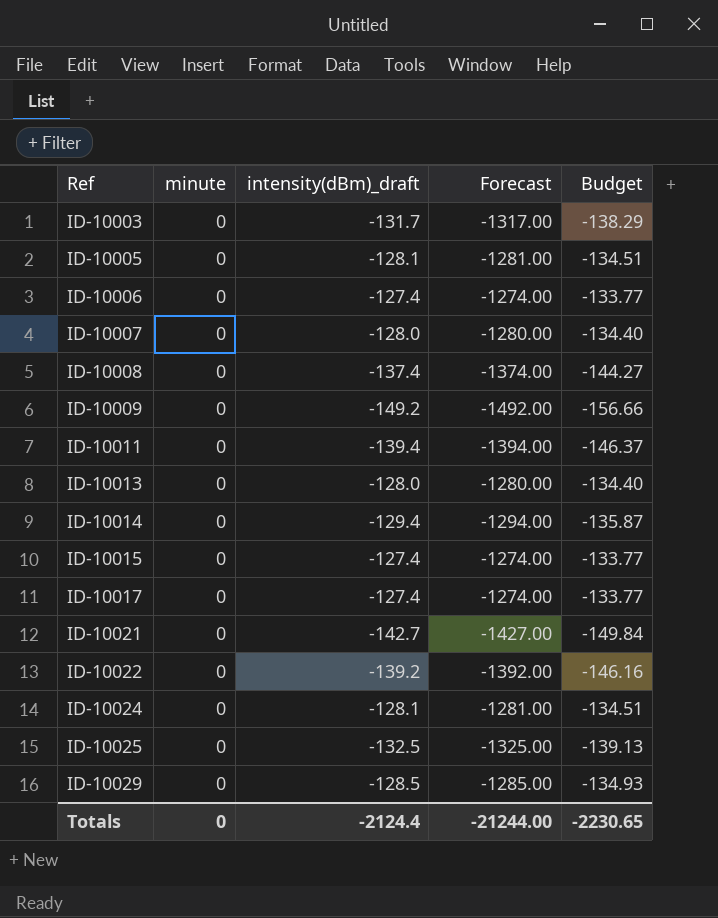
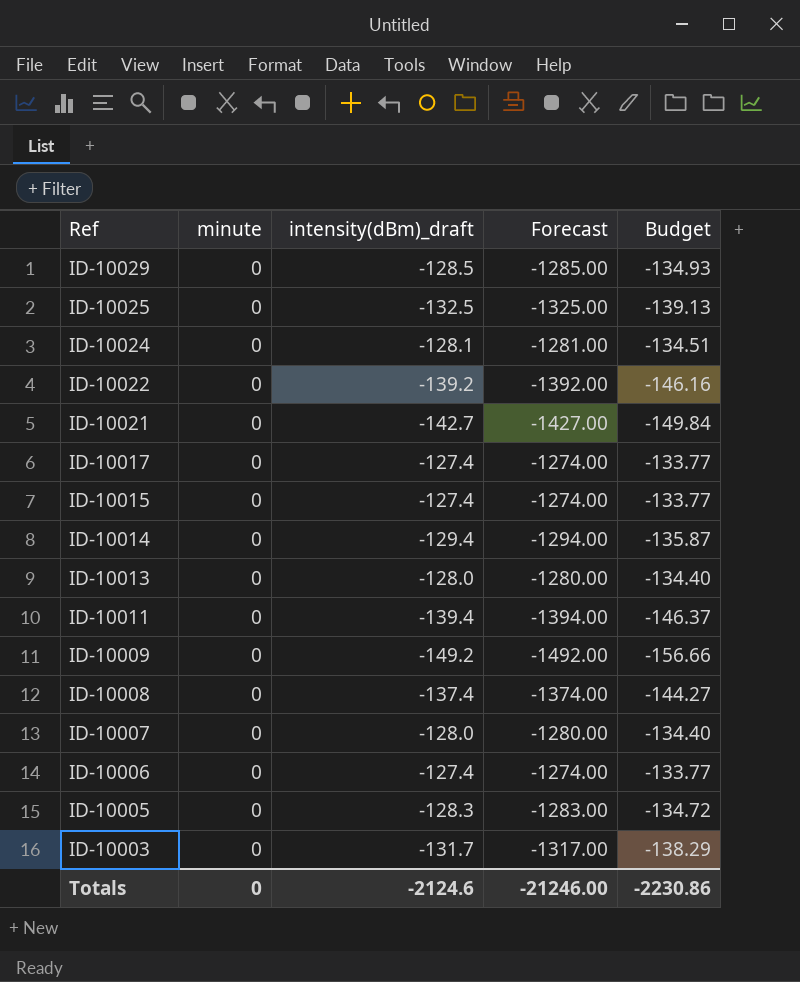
row order: Ref ascending -> Ref descending
ID-10005 | intensity(dBm)_draft: -128.1 -> -128.3
ID-10005 | Forecast: -1281.00 -> -1283.00
ID-10005 | Budget: -134.51 -> -134.72
Totals | intensity(dBm)_draft: -2124.4 -> -2124.6
Totals | Forecast: -21244.00 -> -21246.00
Totals | Budget: -2230.65 -> -2230.86

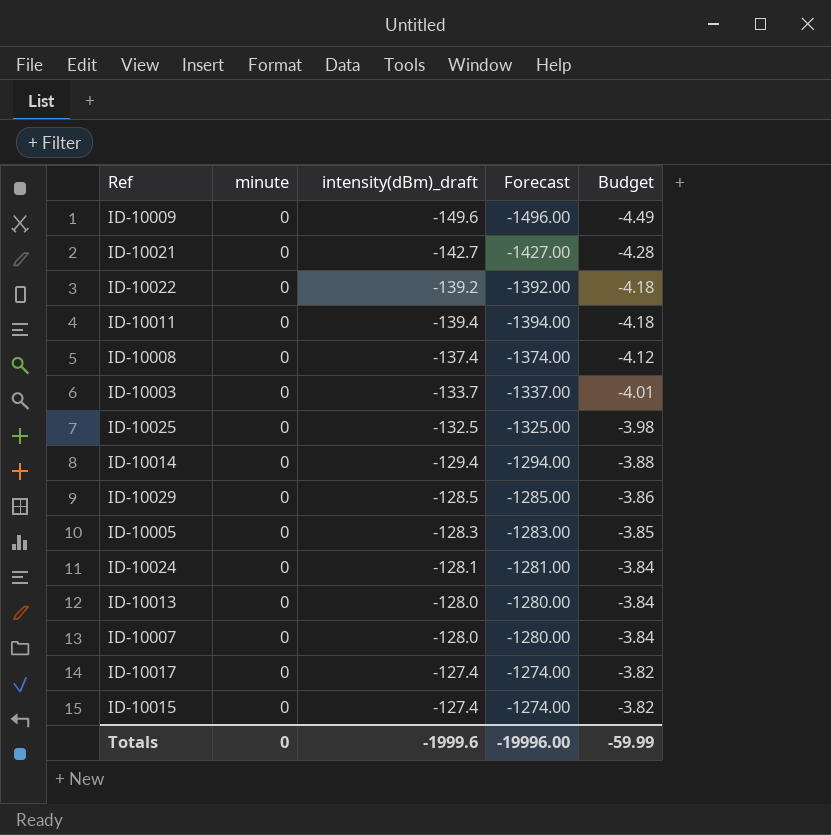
row order: Ref descending -> Budget ascending
column Budget | formula: [intensity(dBm)_draft] * 1.05 -> [intensity(dBm)_draft] * 0.03
row ID-10006: 0 | -127.4 | -1274.00 | -133.77 -> none
ID-10009 | intensity(dBm)_draft: -149.2 -> -149.6
ID-10009 | Forecast: -1492.00 -> -1496.00
ID-10003 | intensity(dBm)_draft: -131.7 -> -133.7
ID-10003 | Forecast: -1317.00 -> -1337.00
Totals | intensity(dBm)_draft: -2124.6 -> -1999.6
Totals | Forecast: -21246.00 -> -19996.00
Totals | Budget: -2230.86 -> -59.99

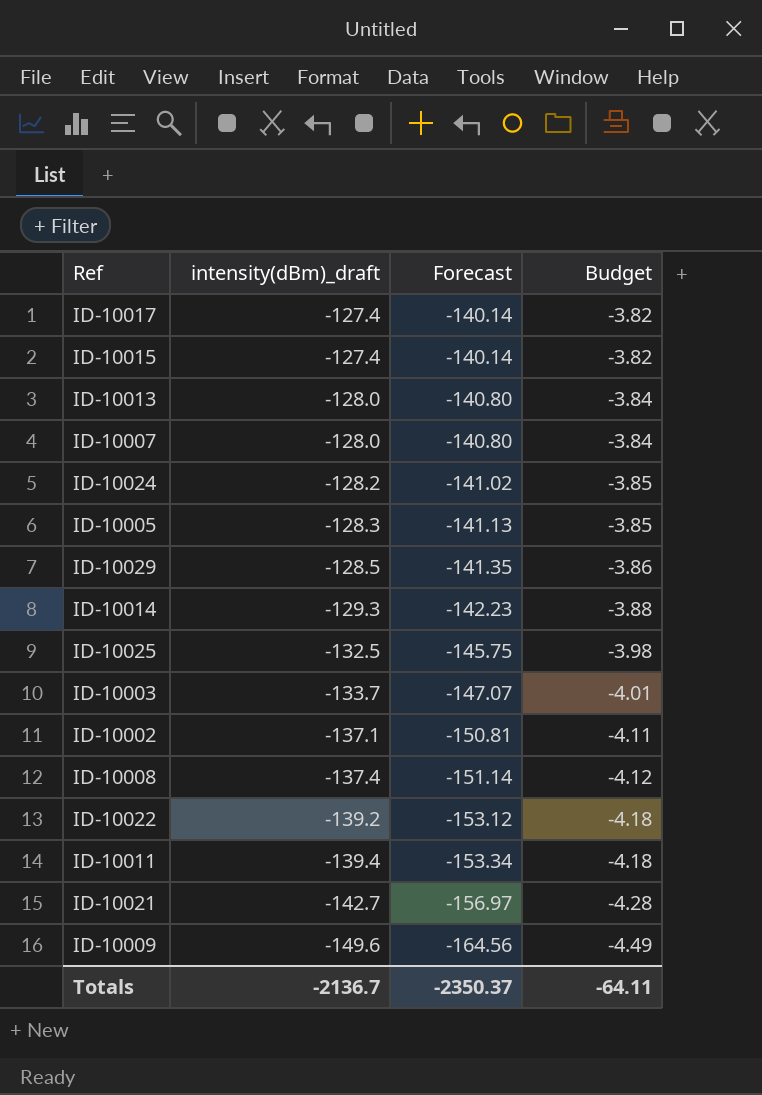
row order: Budget ascending -> intensity(dBm)_draft descending
column minute | position: 2 -> none
column Forecast | formula: [intensity(dBm)_draft] * 10 -> [intensity(dBm)_draft] * 1.1
ID-10024 | intensity(dBm)_draft: -128.1 -> -128.2
ID-10024 | Budget: -3.84 -> -3.85
ID-10014 | intensity(dBm)_draft: -129.4 -> -129.3
row ID-10002: none -> -137.1 | -150.81 | -4.11
Totals | intensity(dBm)_draft: -1999.6 -> -2136.7
Totals | Forecast: -19996.00 -> -2350.37
Totals | Budget: -59.99 -> -64.11

